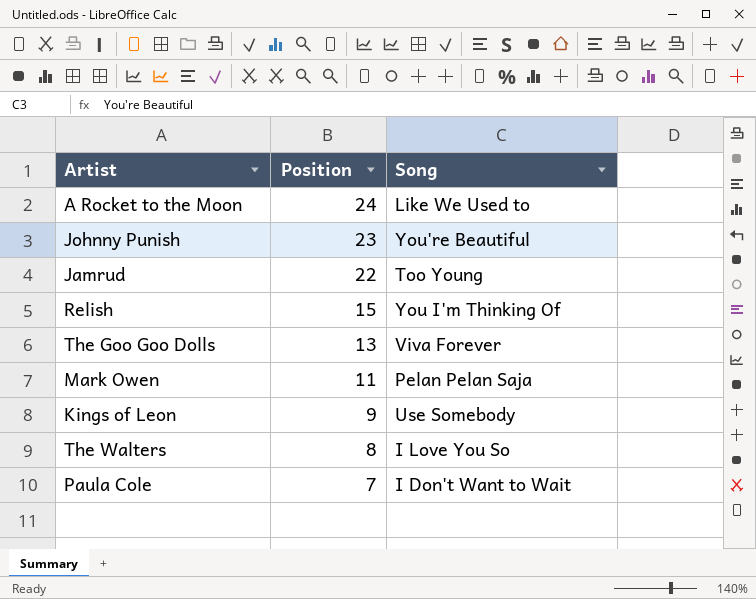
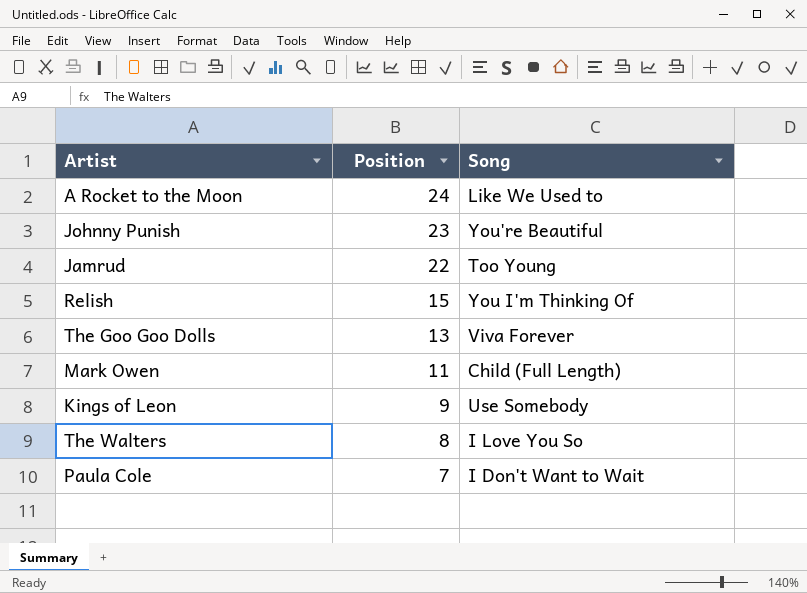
Mark Owen | Song: Pelan Pelan Saja -> Child (Full Length)

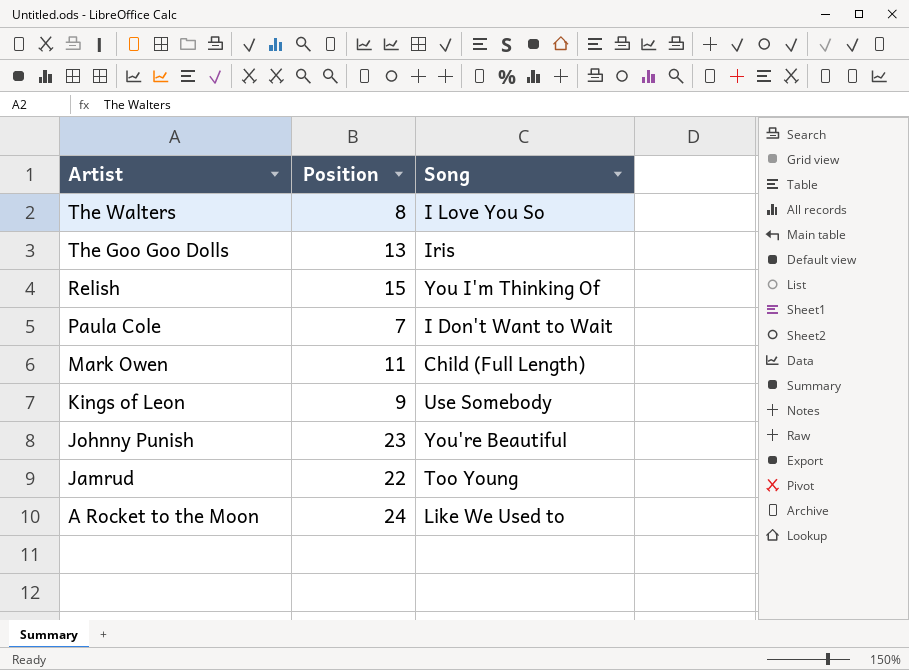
row order: Position descending -> Artist descending
The Goo Goo Dolls | Song: Viva Forever -> Iris

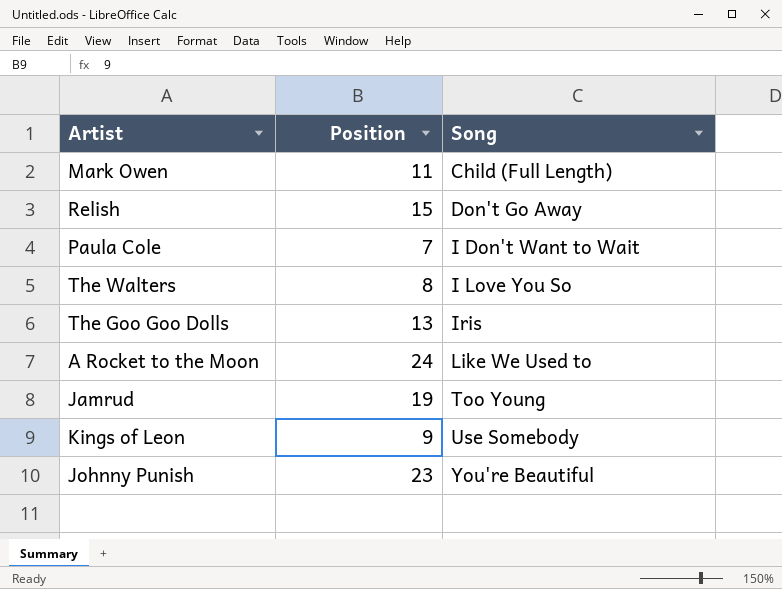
row order: Artist descending -> Song ascending
Relish | Song: You I'm Thinking Of -> Don't Go Away
Jamrud | Position: 22 -> 19

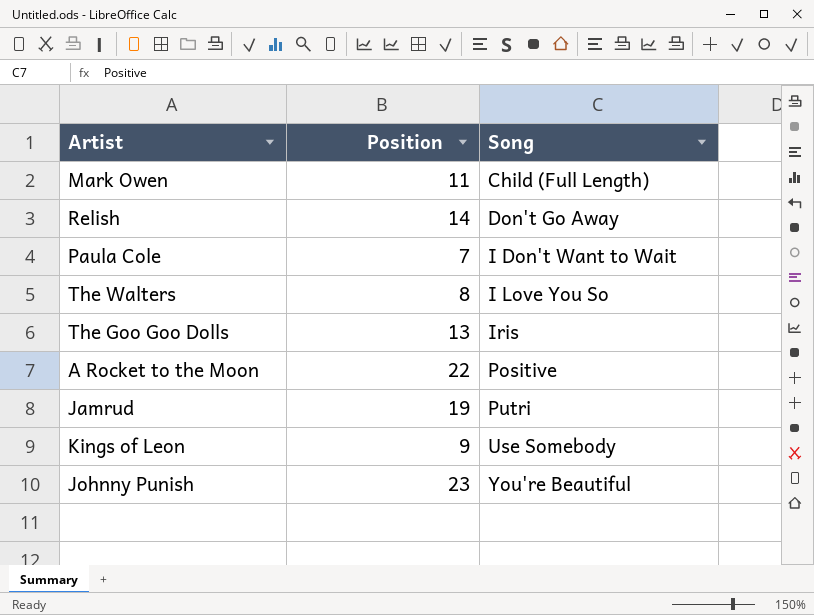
Relish | Position: 15 -> 14
A Rocket to the Moon | Position: 24 -> 22
A Rocket to the Moon | Song: Like We Used to -> Positive
Jamrud | Song: Too Young -> Putri

